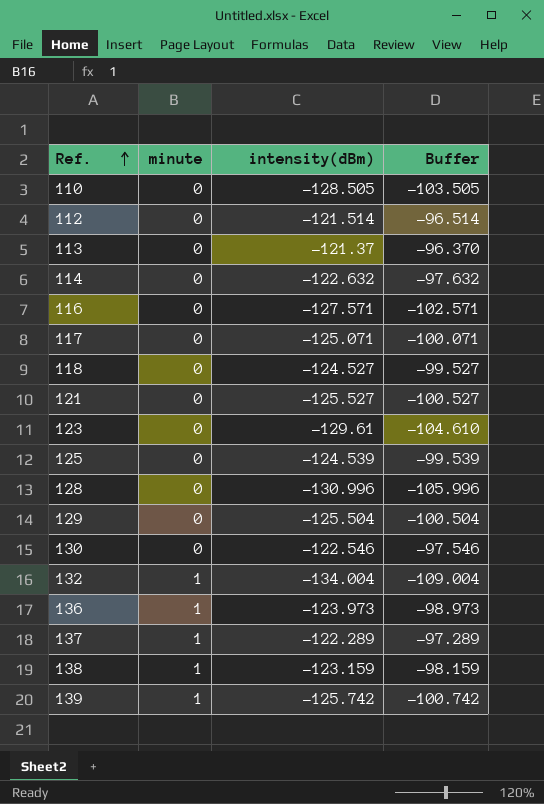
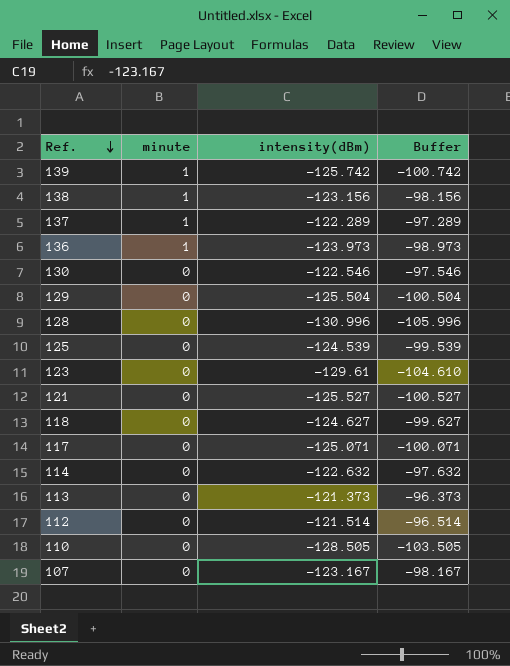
row order: Ref. ascending -> Ref. descending
row 116: 0 | -127.571 | -102.571 -> none
row 132: 1 | -134.004 | -109.004 -> none
138 | intensity(dBm): -123.159 -> -123.156
138 | Buffer: -98.159 -> -98.156
118 | intensity(dBm): -124.527 -> -124.627
118 | Buffer: -99.527 -> -99.627
113 | intensity(dBm): -121.37 -> -121.373
113 | Buffer: -96.370 -> -96.373
row 107: none -> 0 | -123.167 | -98.167

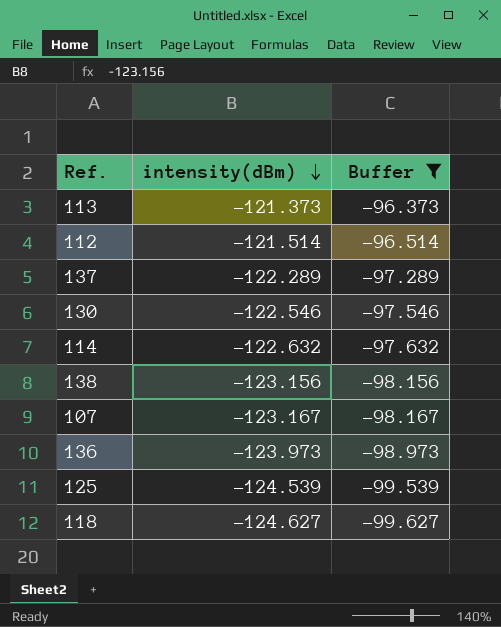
filter: none -> Buffer >= -99.627
row order: Ref. descending -> intensity(dBm) descending
column minute | position: 2 -> none

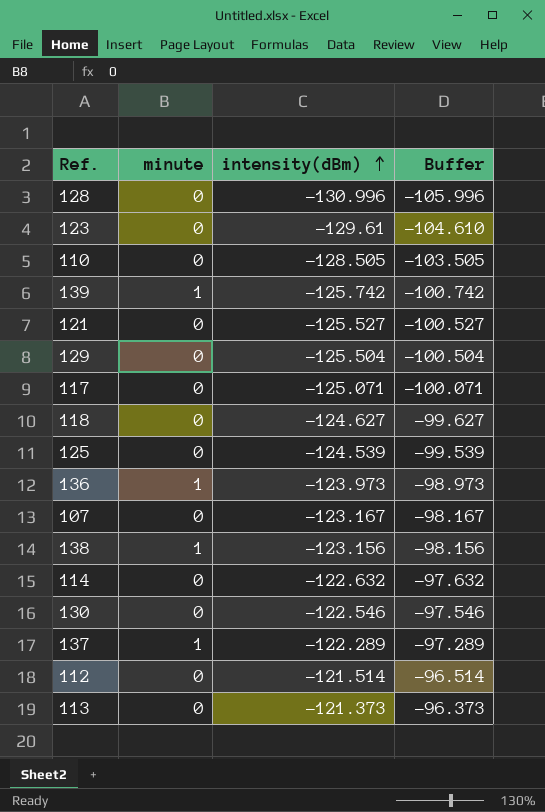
filter: Buffer >= -99.627 -> none
row order: intensity(dBm) descending -> intensity(dBm) ascending
column minute | position: none -> 2

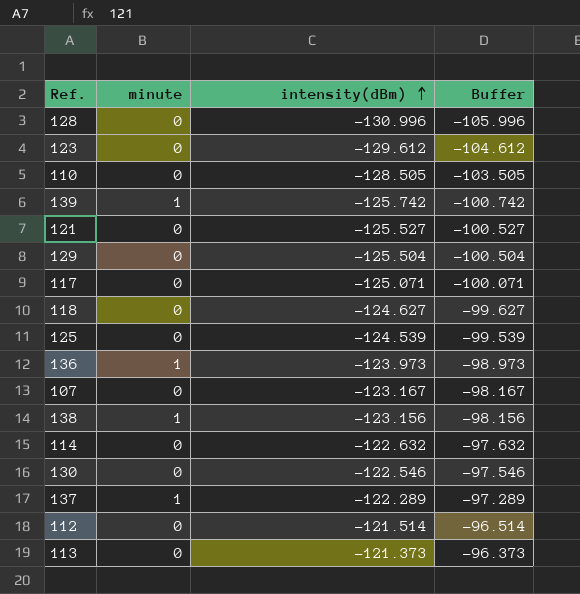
123 | intensity(dBm): -129.61 -> -129.612
123 | Buffer: -104.610 -> -104.612

